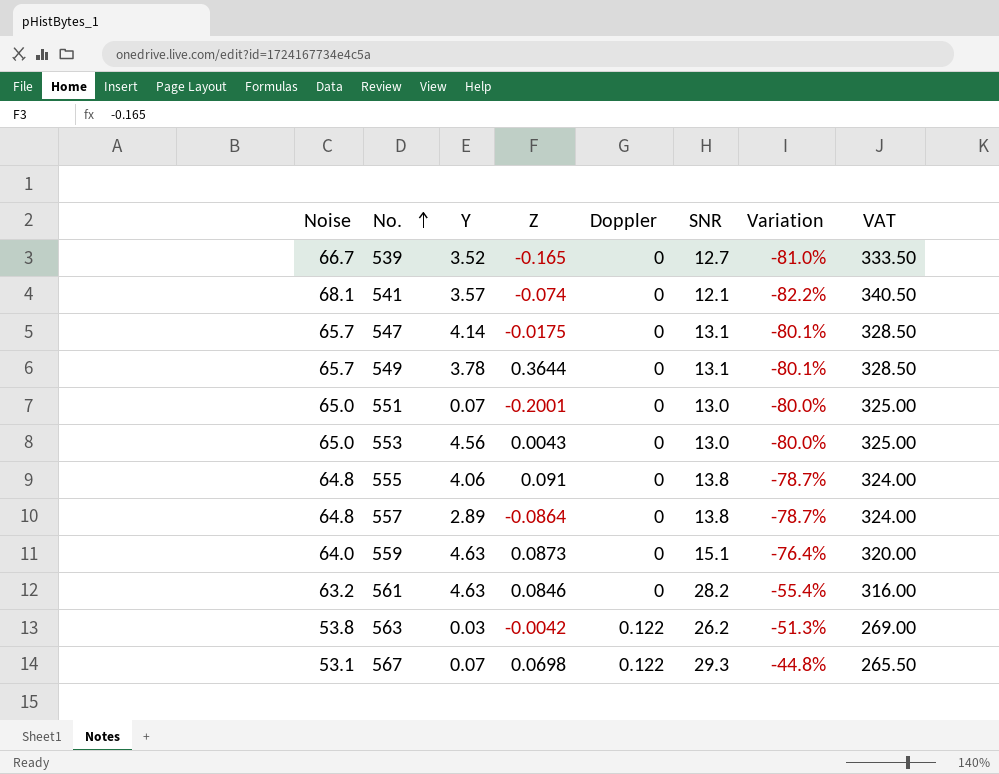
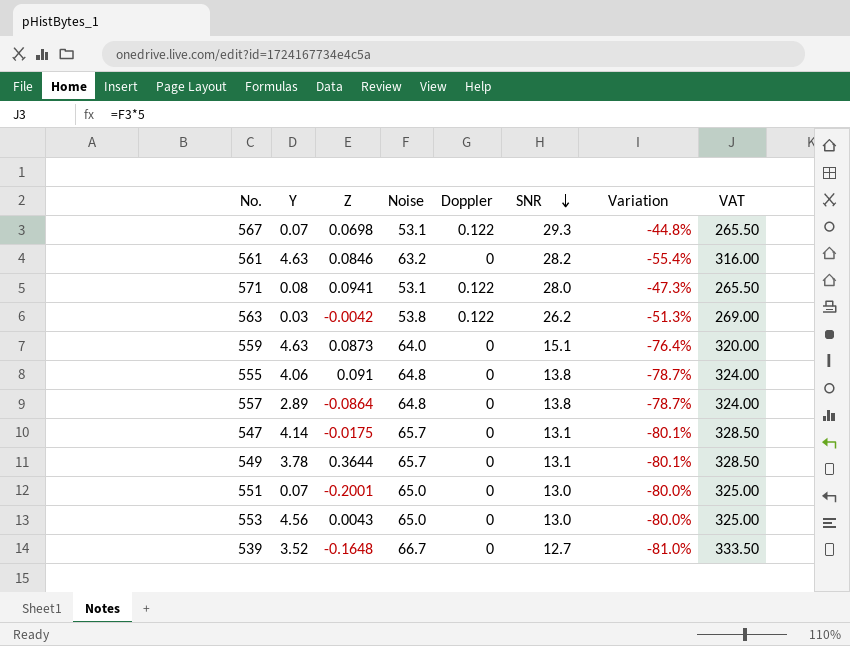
row order: No. ascending -> SNR descending
column Noise | position: 1 -> 4
row 541: 68.1 | 3.57 | -0.074 | 0 | 12.1 | -82.2% | 340.50 -> none
row 571: none -> 0.08 | 0.0941 | 53.1 | 0.122 | 28.0 | -47.3% | 265.50
539 | Z: -0.165 -> -0.1648

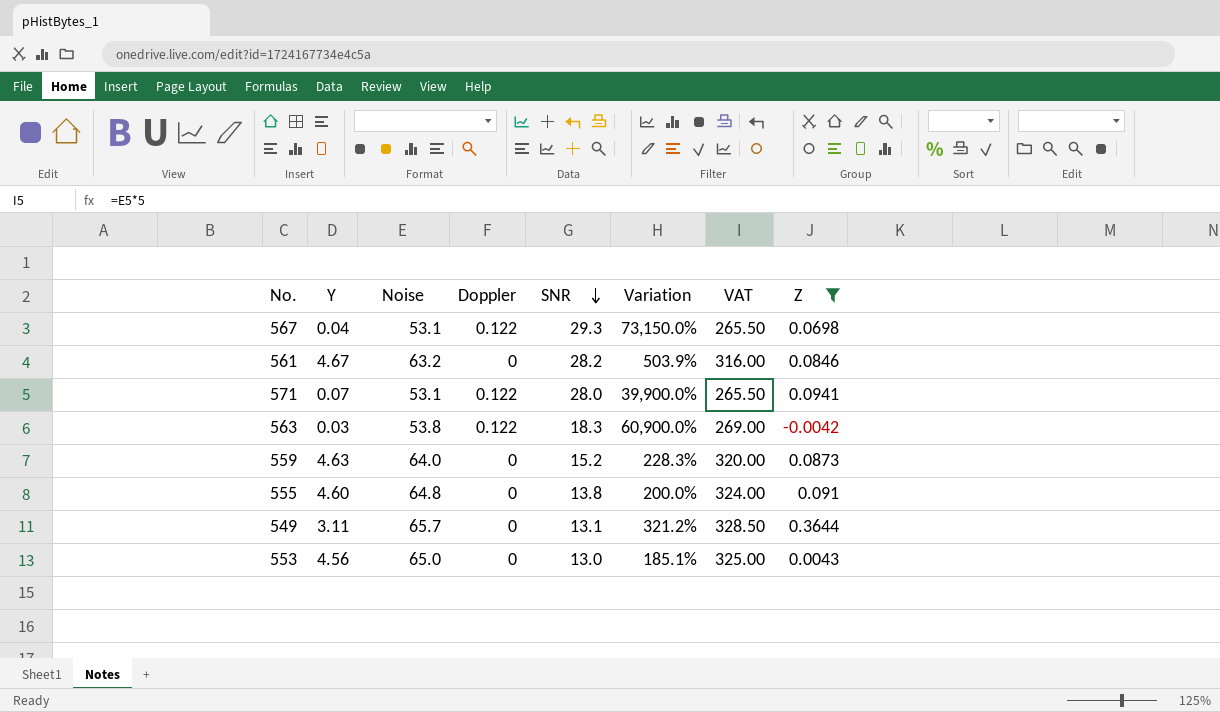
filter: none -> Z >= -0.0042
column Variation | formula: ([SNR] - [Noise]) / [Noise] -> ([SNR] - [Y]) / [Y]
column Z | position: 3 -> 8
567 | Y: 0.07 -> 0.04
561 | Y: 4.63 -> 4.67
571 | Y: 0.08 -> 0.07
563 | SNR: 26.2 -> 18.3
559 | SNR: 15.1 -> 15.2
555 | Y: 4.06 -> 4.60
549 | Y: 3.78 -> 3.11

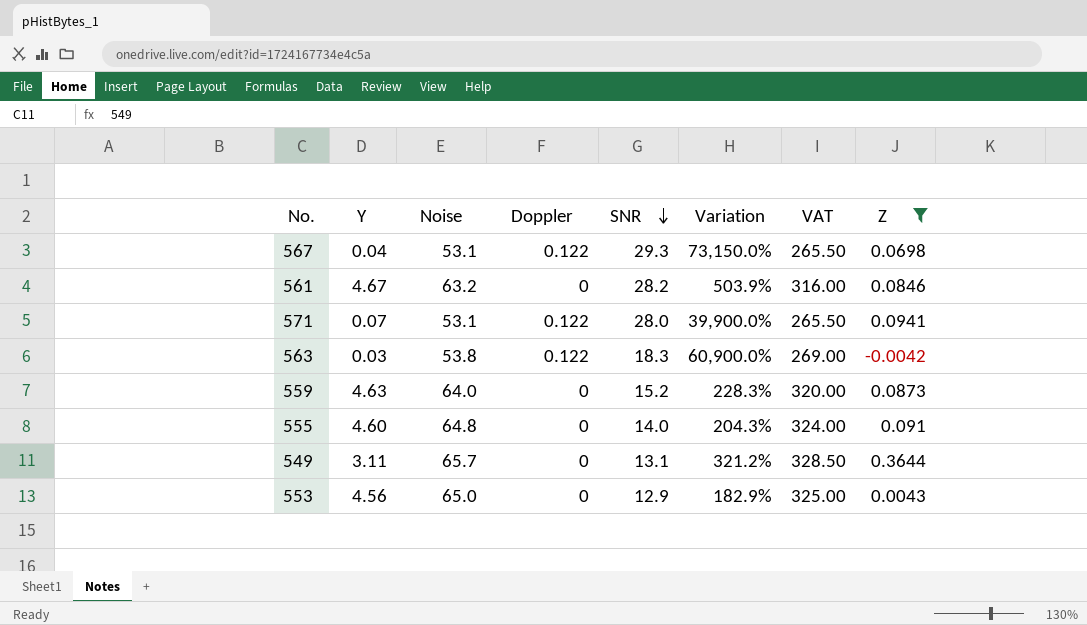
555 | SNR: 13.8 -> 14.0
555 | Variation: 200.0% -> 204.3%
553 | SNR: 13.0 -> 12.9
553 | Variation: 185.1% -> 182.9%

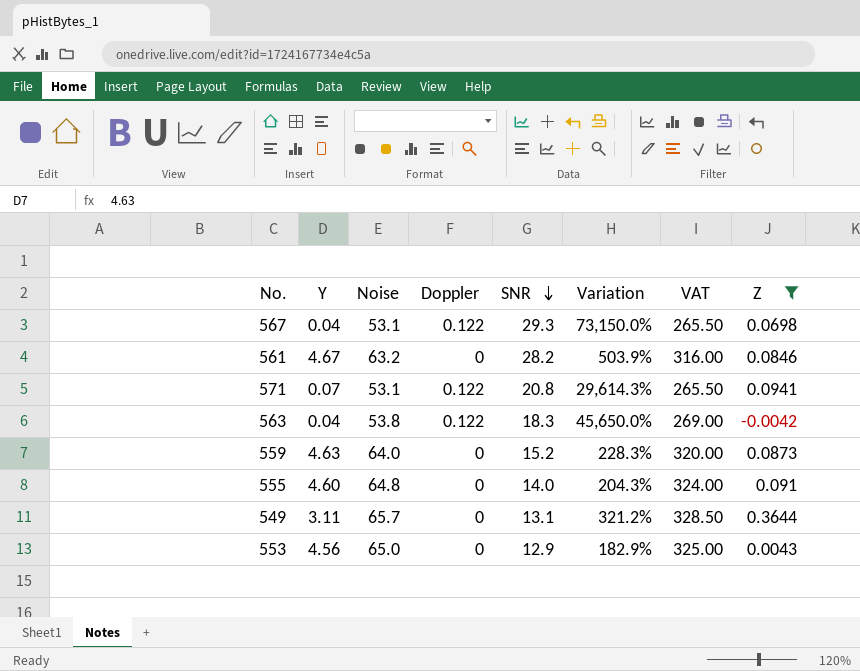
571 | SNR: 28.0 -> 20.8
571 | Variation: 39,900.0% -> 29,614.3%
563 | Y: 0.03 -> 0.04
563 | Variation: 60,900.0% -> 45,650.0%

